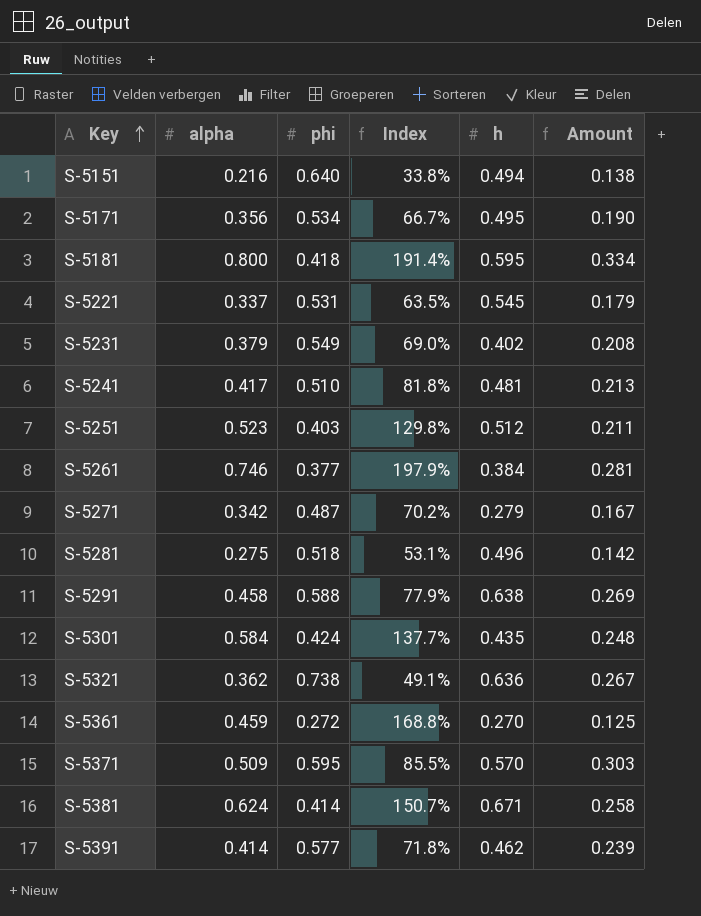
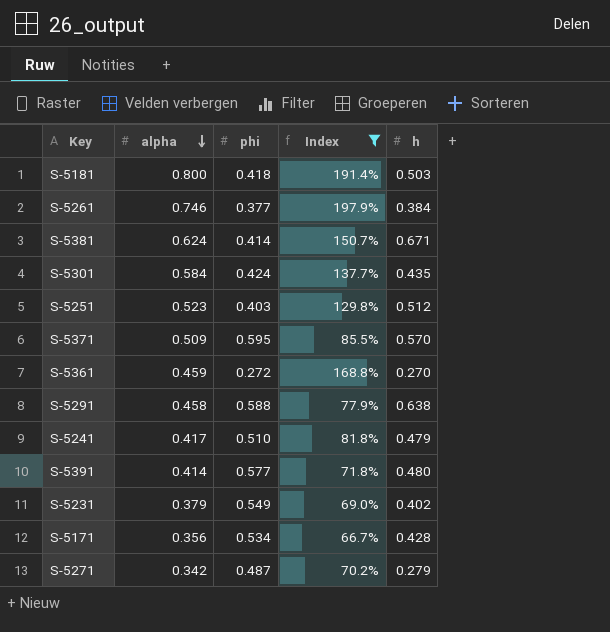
filter: none -> Index >= 66.7%
row order: Key ascending -> alpha descending
column Amount | formula: [alpha] * [phi] -> none
S-5181 | h: 0.595 -> 0.503
S-5241 | h: 0.481 -> 0.479
S-5391 | h: 0.462 -> 0.480
S-5171 | h: 0.495 -> 0.428

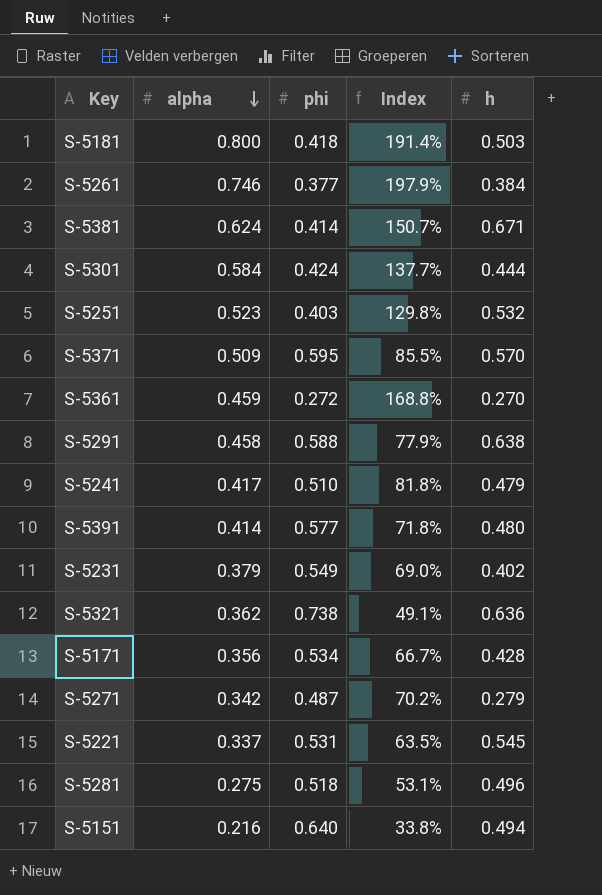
filter: Index >= 66.7% -> none
S-5301 | h: 0.435 -> 0.444
S-5251 | h: 0.512 -> 0.532

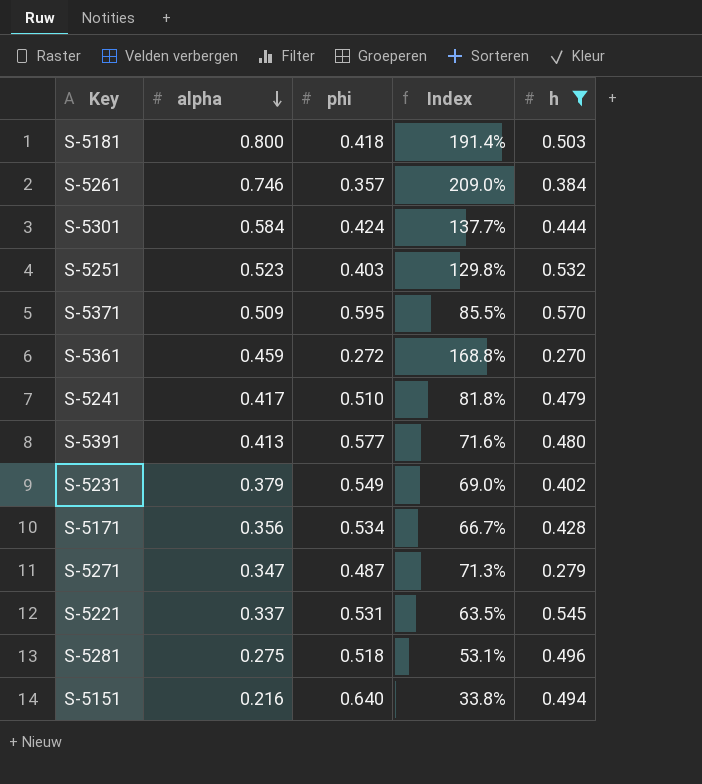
filter: none -> h <= 0.570
S-5261 | phi: 0.377 -> 0.357
S-5261 | Index: 197.9% -> 209.0%
S-5391 | alpha: 0.414 -> 0.413
S-5391 | Index: 71.8% -> 71.6%
S-5271 | alpha: 0.342 -> 0.347
S-5271 | Index: 70.2% -> 71.3%

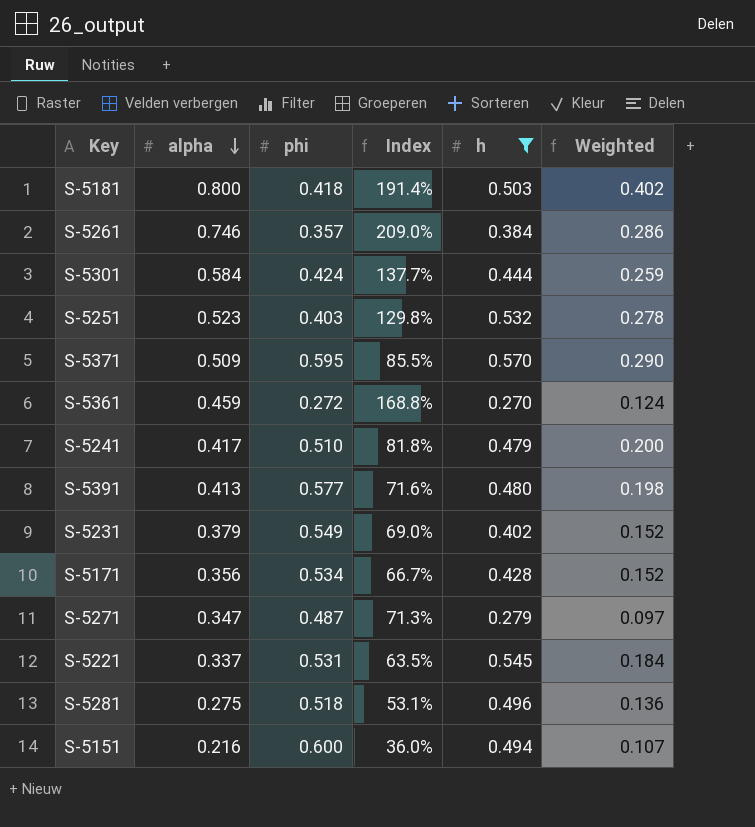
column Weighted | formula: none -> [alpha] * [h]
S-5151 | phi: 0.640 -> 0.600
S-5151 | Index: 33.8% -> 36.0%

